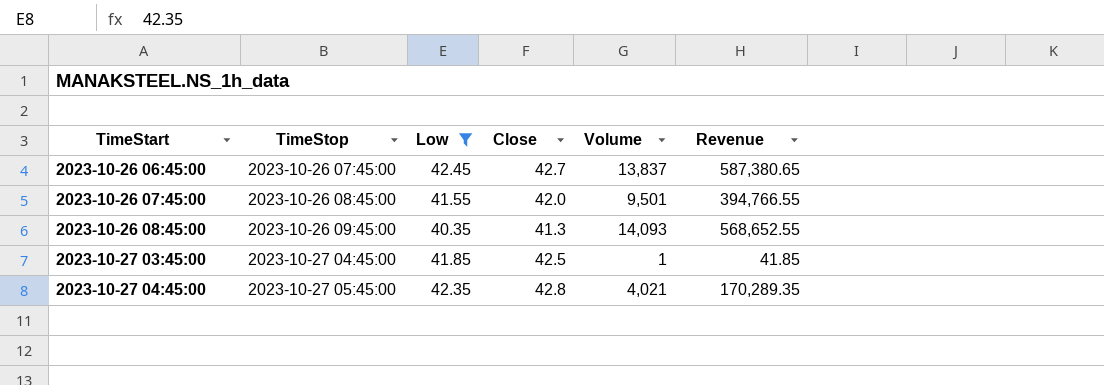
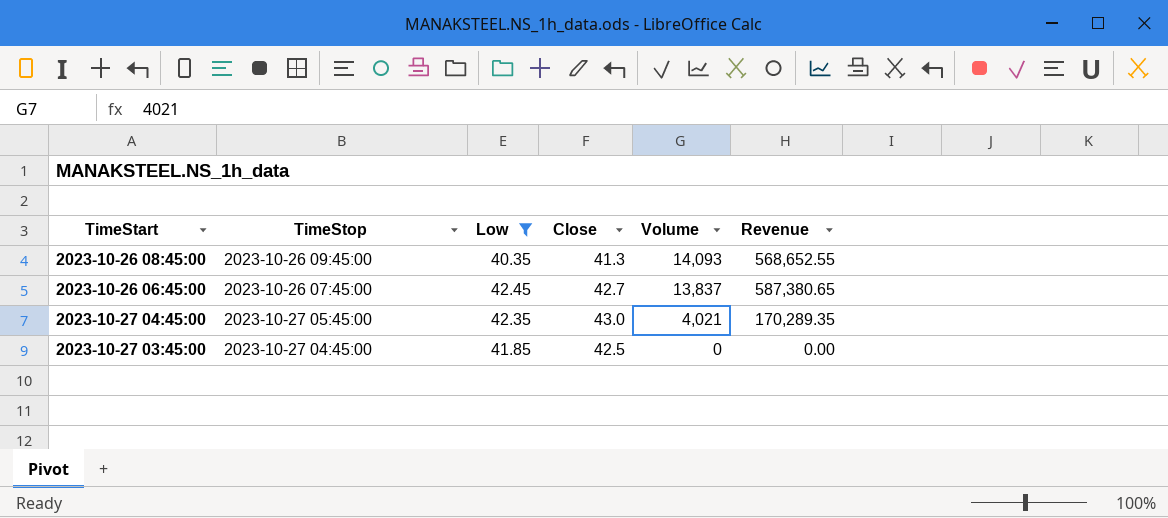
row order: TimeStart ascending -> Volume descending
row 2023-10-26 07:45:00: 2023-10-26 08:45:00 | 41.55 | 42.0 | 9,501 | 394,766.55 -> none
2023-10-27 04:45:00 | Close: 42.8 -> 43.0
2023-10-27 03:45:00 | Volume: 1 -> 0
2023-10-27 03:45:00 | Revenue: 41.85 -> 0.00

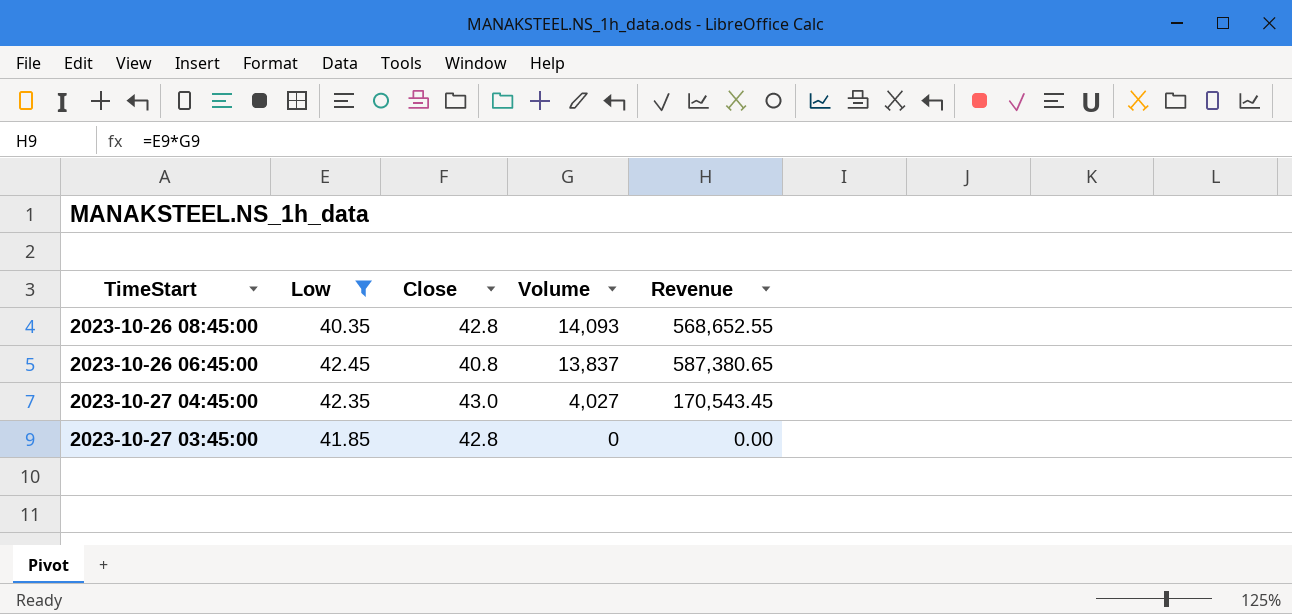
column TimeStop | position: 2 -> none
2023-10-26 08:45:00 | Close: 41.3 -> 42.8
2023-10-26 06:45:00 | Close: 42.7 -> 40.8
2023-10-27 04:45:00 | Volume: 4,021 -> 4,027
2023-10-27 04:45:00 | Revenue: 170,289.35 -> 170,543.45
2023-10-27 03:45:00 | Close: 42.5 -> 42.8

